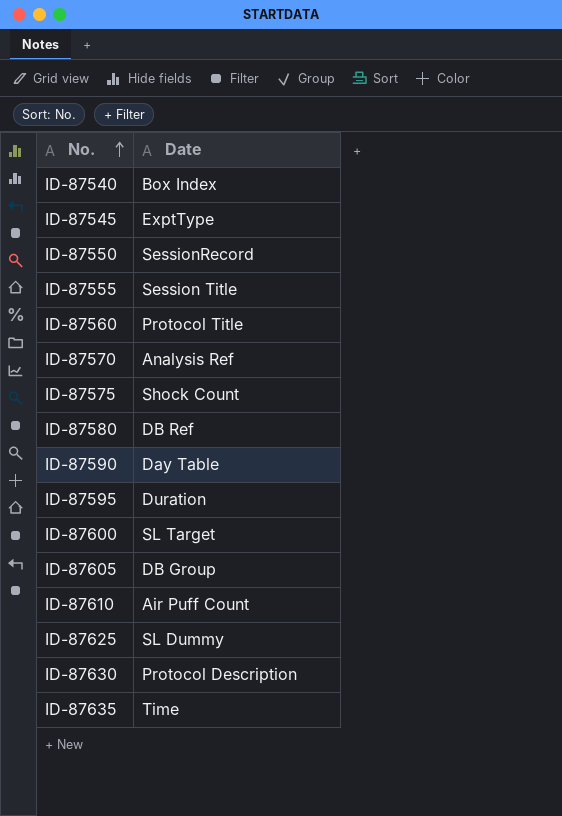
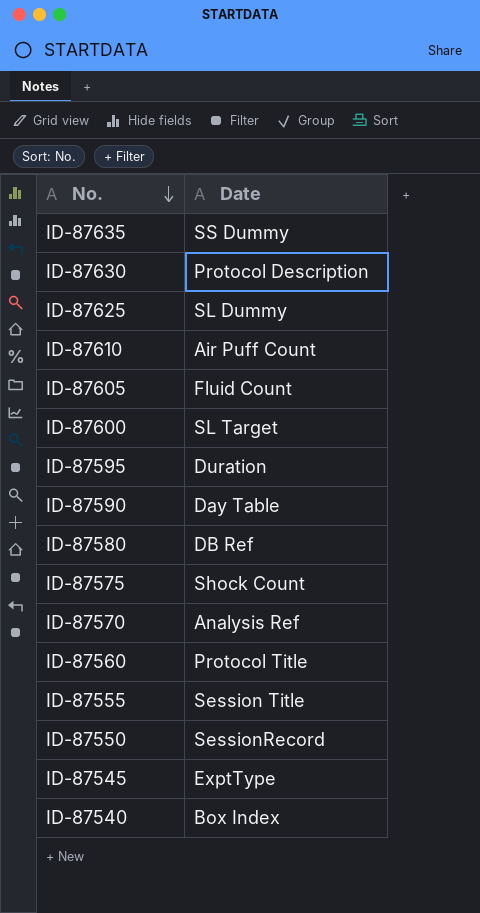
row order: No. ascending -> No. descending
ID-87635 | Date: Time -> SS Dummy
ID-87605 | Date: DB Group -> Fluid Count

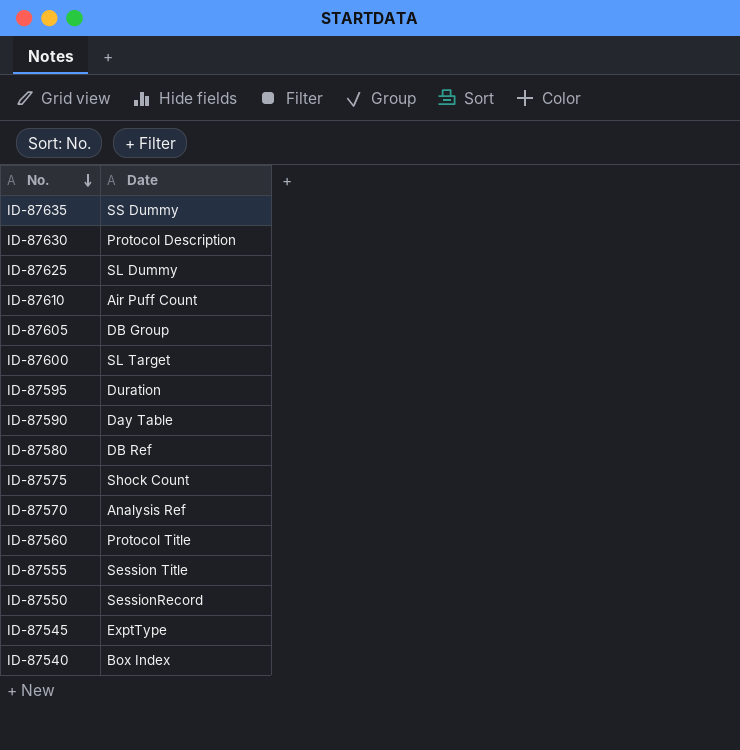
ID-87605 | Date: Fluid Count -> DB Group

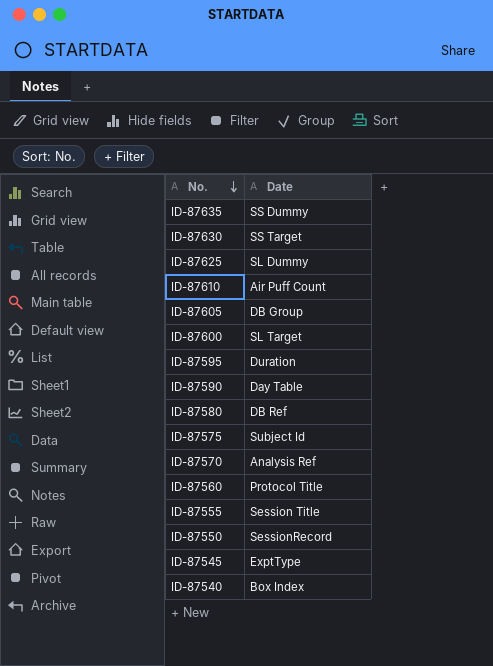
ID-87630 | Date: Protocol Description -> SS Target
ID-87575 | Date: Shock Count -> Subject Id

